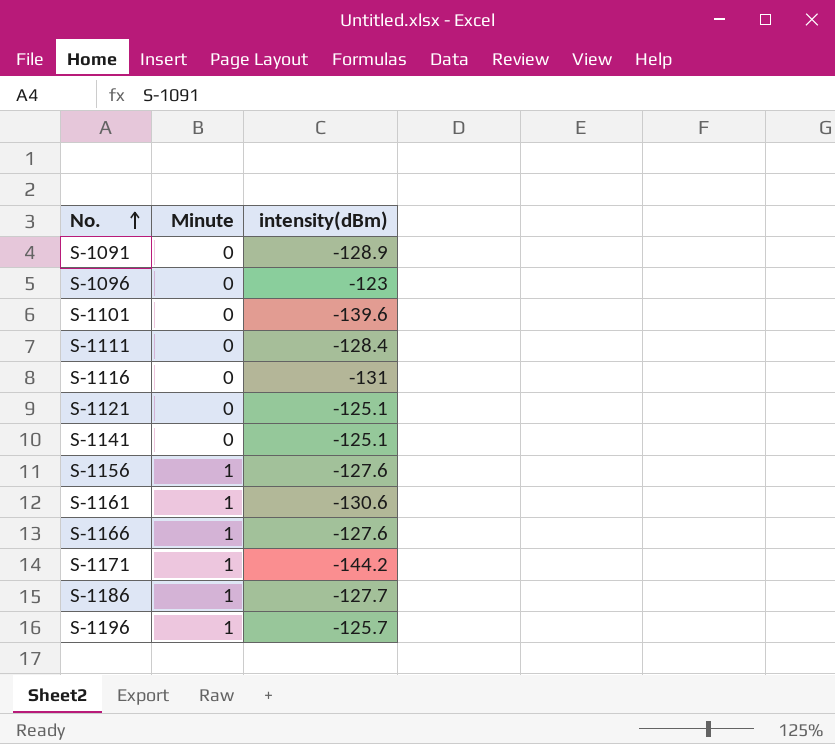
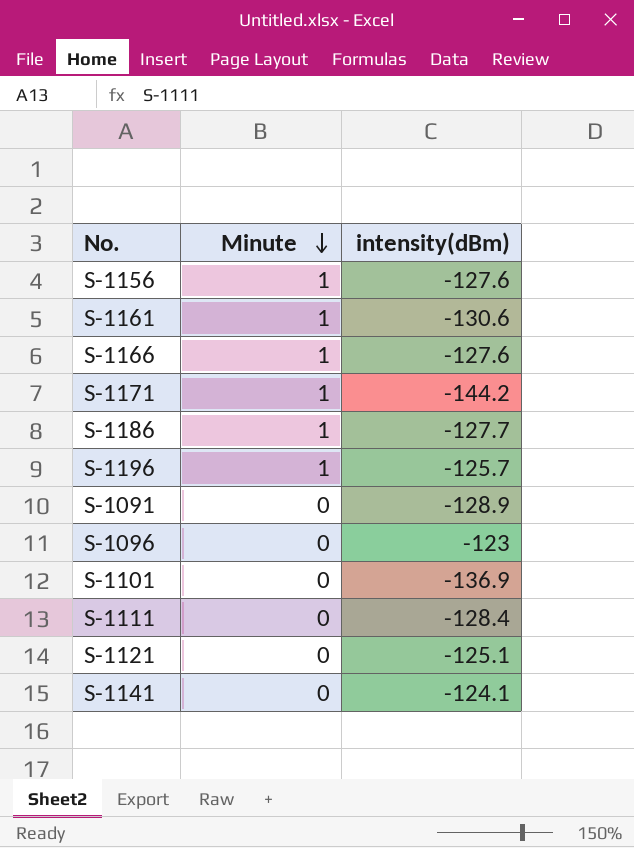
row order: No. ascending -> Minute descending
row S-1116: 0 | -131 -> none
S-1101 | intensity(dBm): -139.6 -> -136.9
S-1141 | intensity(dBm): -125.1 -> -124.1

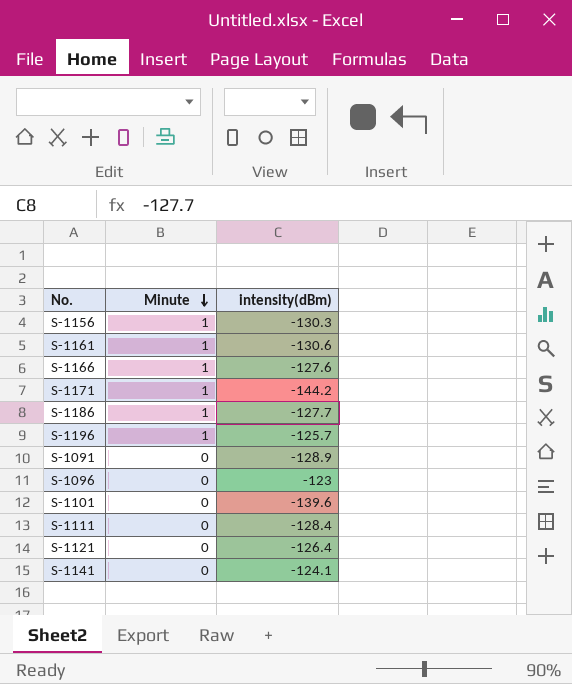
S-1156 | intensity(dBm): -127.6 -> -130.3
S-1101 | intensity(dBm): -136.9 -> -139.6
S-1121 | intensity(dBm): -125.1 -> -126.4

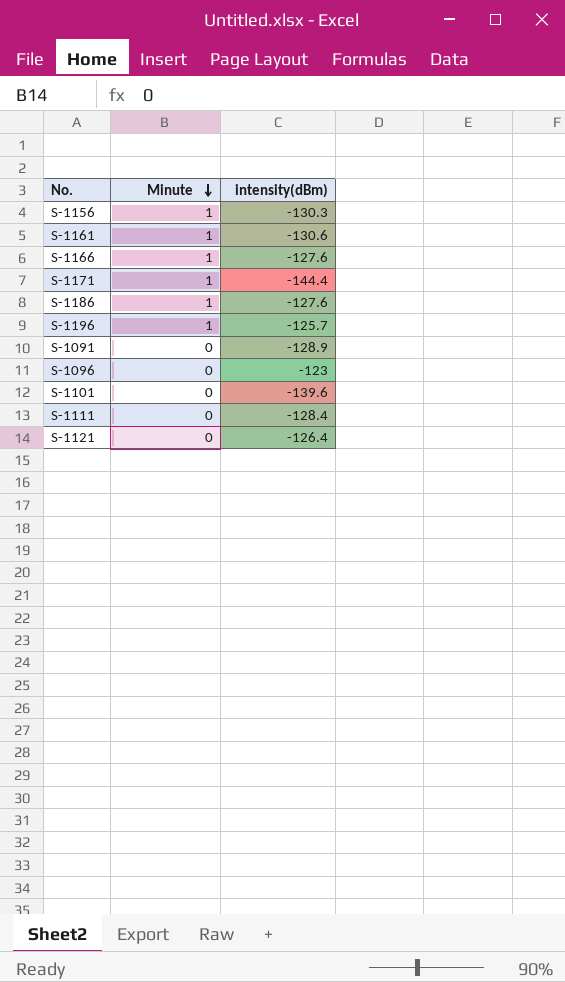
row S-1141: 0 | -124.1 -> none
S-1171 | intensity(dBm): -144.2 -> -144.4
S-1186 | intensity(dBm): -127.7 -> -127.6

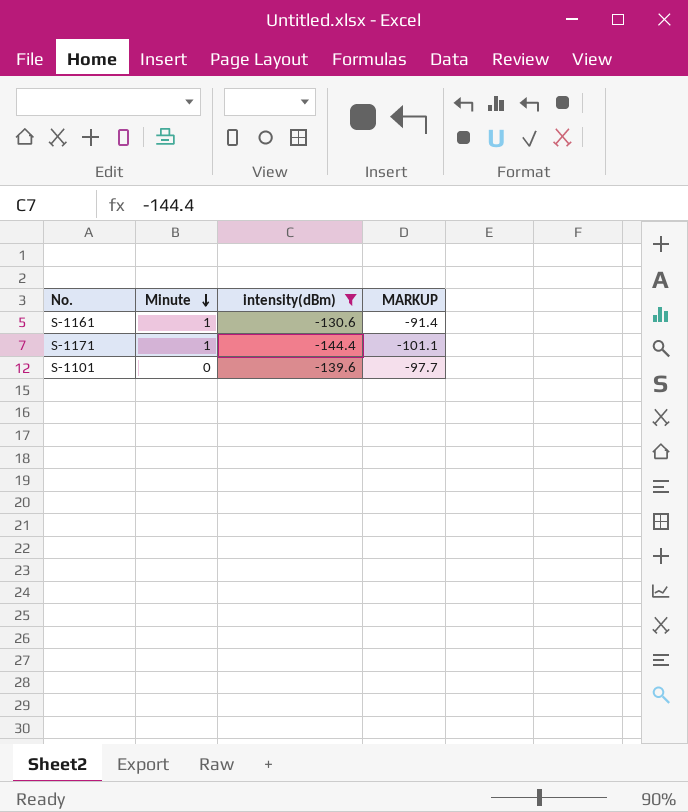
filter: none -> intensity(dBm) <= -130.6
column MARKUP | formula: none -> [intensity(dBm)] * 0.7

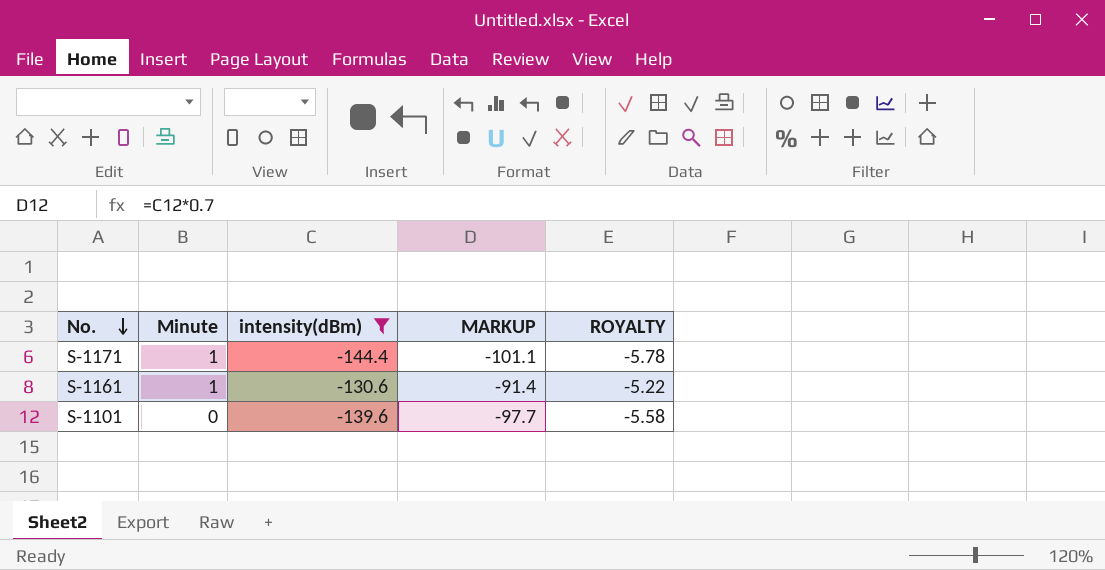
row order: Minute descending -> No. descending
column ROYALTY | formula: none -> [intensity(dBm)] * 0.04

